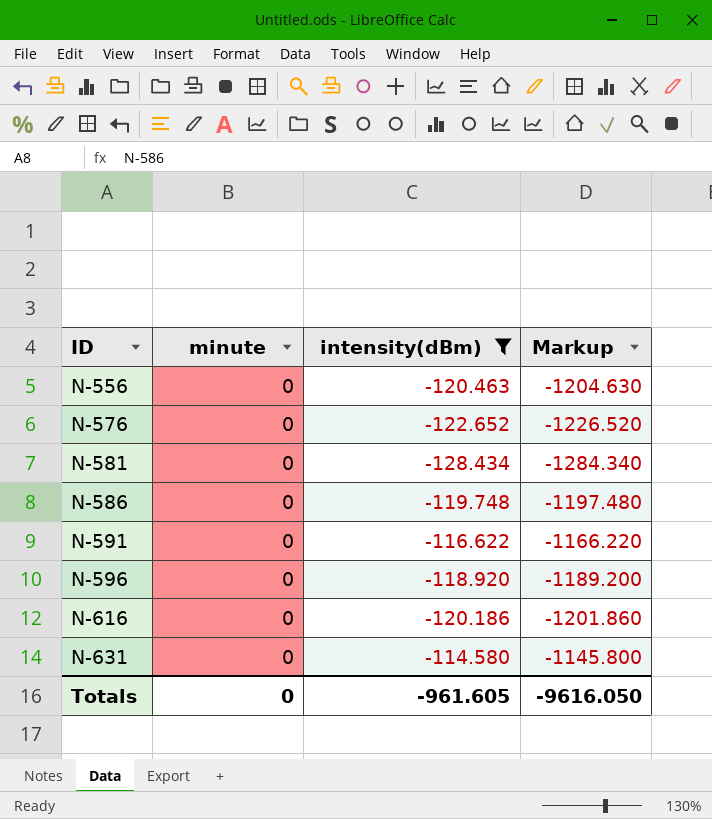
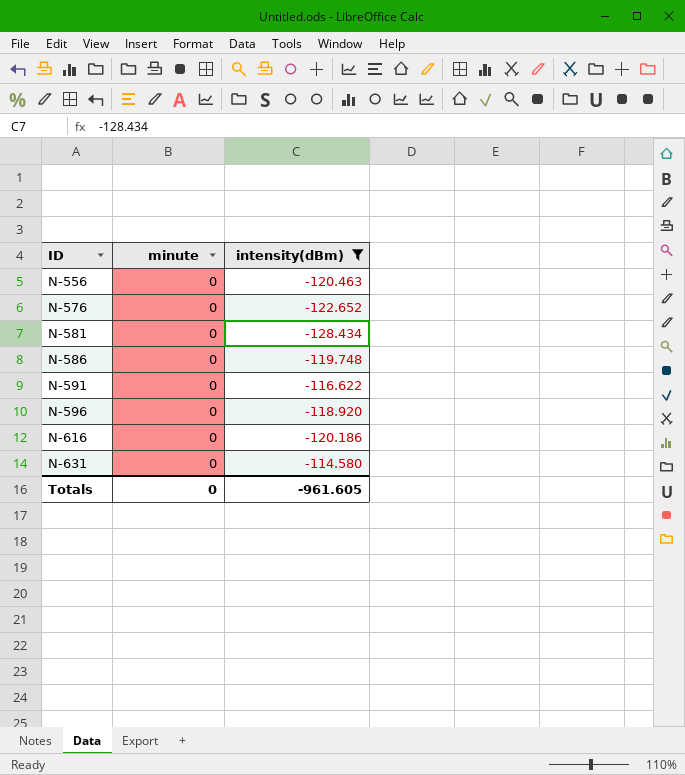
column Markup | formula: [intensity(dBm)] * 10 -> none

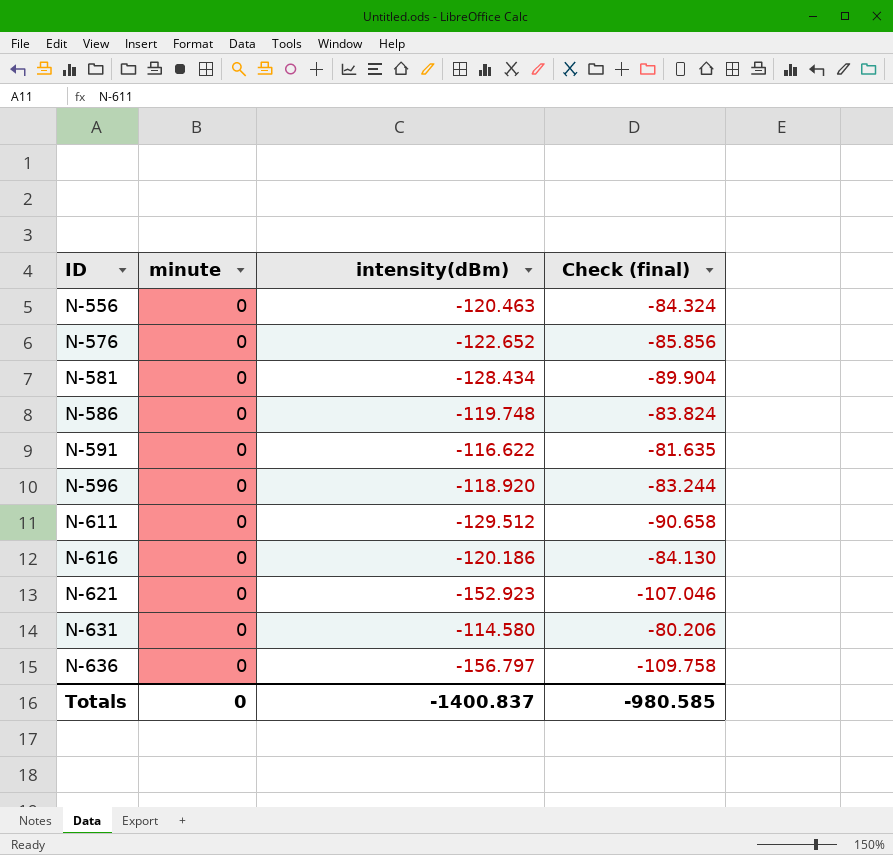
filter: intensity(dBm) >= -128.434 -> none
column Check (final) | formula: none -> [intensity(dBm)] * 0.7
Totals | intensity(dBm): -961.605 -> -1400.837

